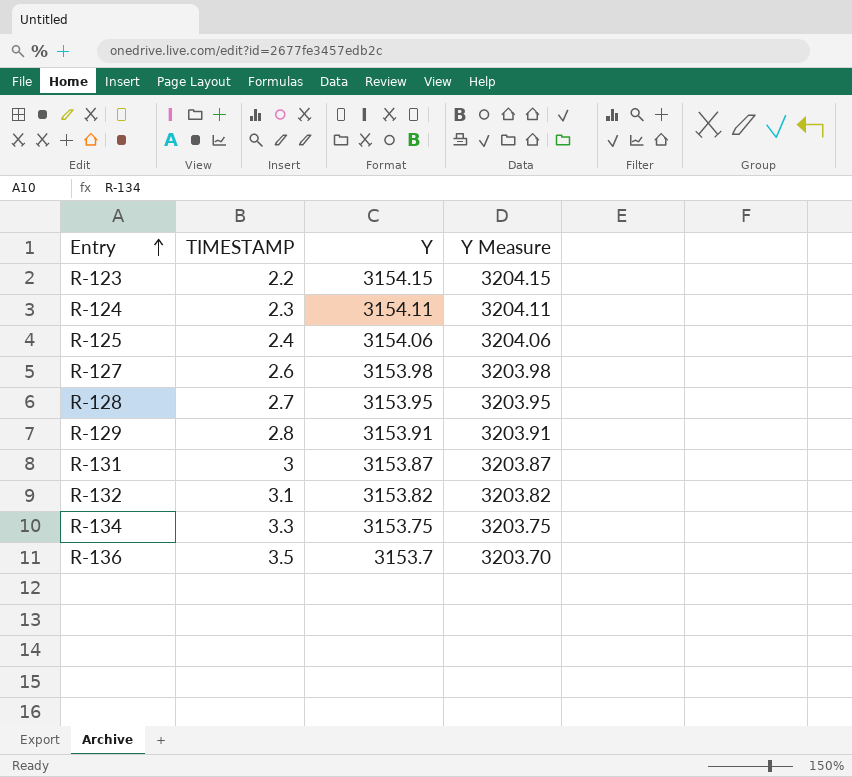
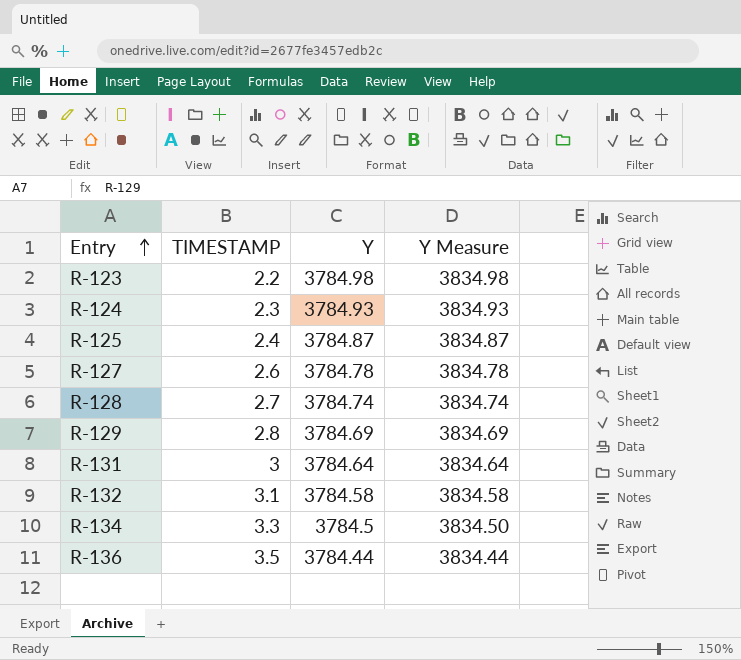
R-123 | Y: 3154.15 -> 3784.98
R-123 | Y Measure: 3204.15 -> 3834.98
R-124 | Y: 3154.11 -> 3784.93
R-124 | Y Measure: 3204.11 -> 3834.93
R-125 | Y: 3154.06 -> 3784.87
R-125 | Y Measure: 3204.06 -> 3834.87
R-127 | Y: 3153.98 -> 3784.78
R-127 | Y Measure: 3203.98 -> 3834.78
R-128 | Y: 3153.95 -> 3784.74
R-128 | Y Measure: 3203.95 -> 3834.74
R-129 | Y: 3153.91 -> 3784.69
R-129 | Y Measure: 3203.91 -> 3834.69
R-131 | Y: 3153.87 -> 3784.64
R-131 | Y Measure: 3203.87 -> 3834.64
R-132 | Y: 3153.82 -> 3784.58
R-132 | Y Measure: 3203.82 -> 3834.58
R-134 | Y: 3153.75 -> 3784.5
R-134 | Y Measure: 3203.75 -> 3834.50
R-136 | Y: 3153.7 -> 3784.44
R-136 | Y Measure: 3203.70 -> 3834.44

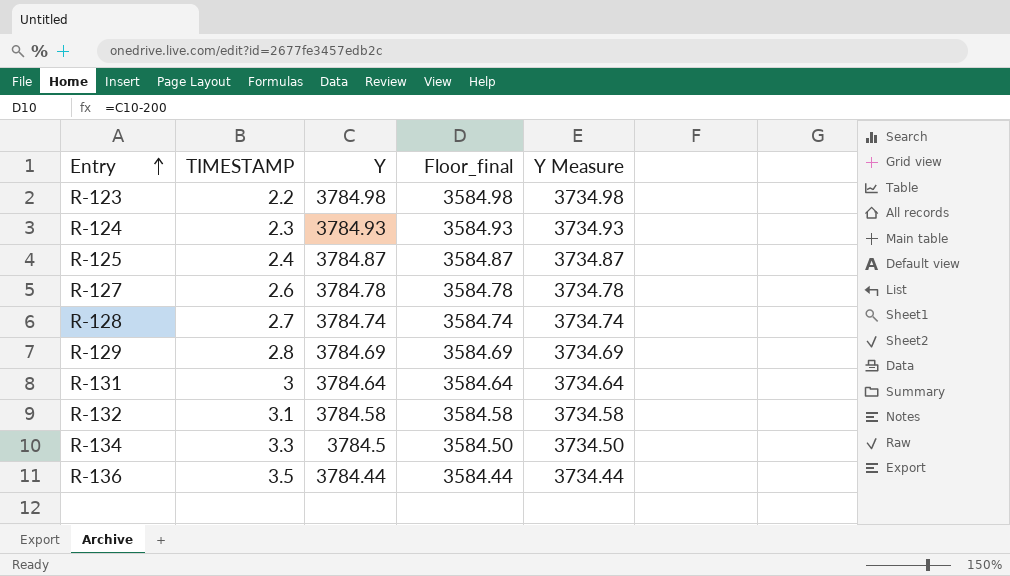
column Floor_final | formula: none -> [Y] - 200
column Y Measure | formula: [Y] + 50 -> [Y] - 50

